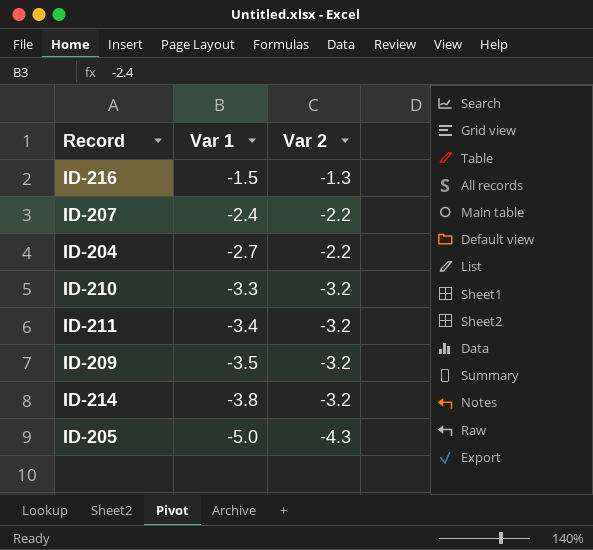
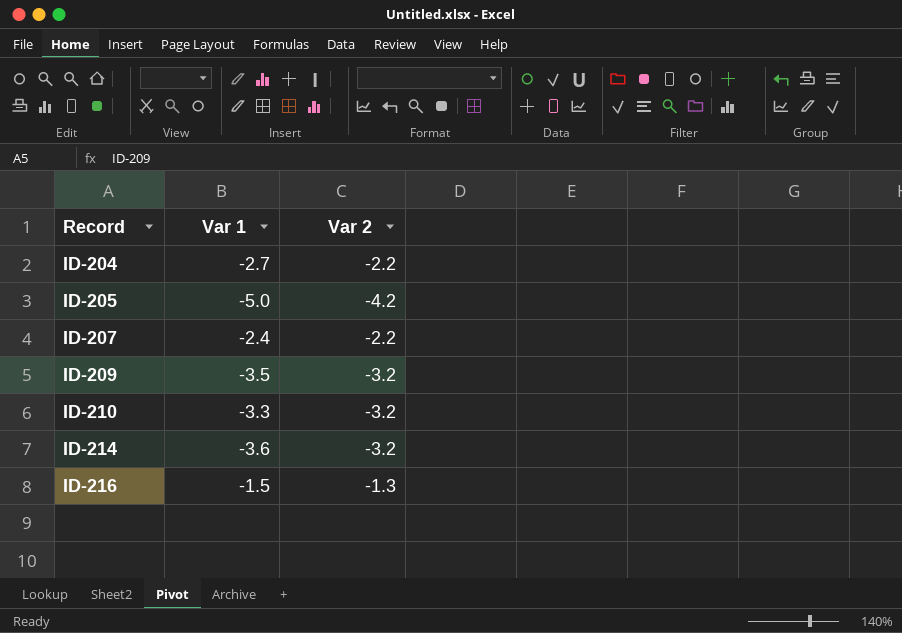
row order: Var 1 descending -> Record ascending
row ID-211: -3.4 | -3.2 -> none
ID-205 | Var 2: -4.3 -> -4.2
ID-214 | Var 1: -3.8 -> -3.6

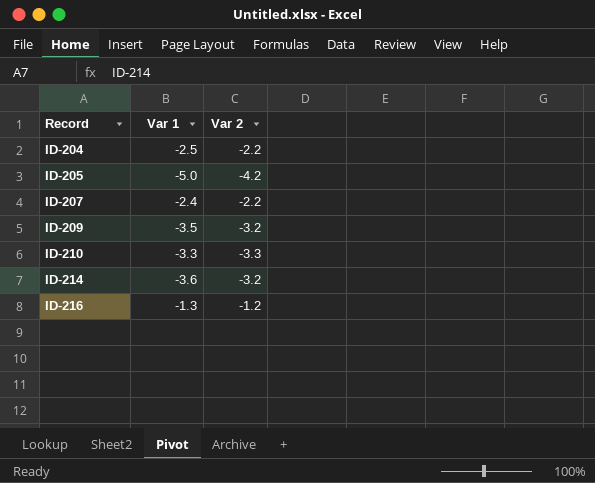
ID-204 | Var 1: -2.7 -> -2.5
ID-210 | Var 2: -3.2 -> -3.3
ID-216 | Var 1: -1.5 -> -1.3
ID-216 | Var 2: -1.3 -> -1.2

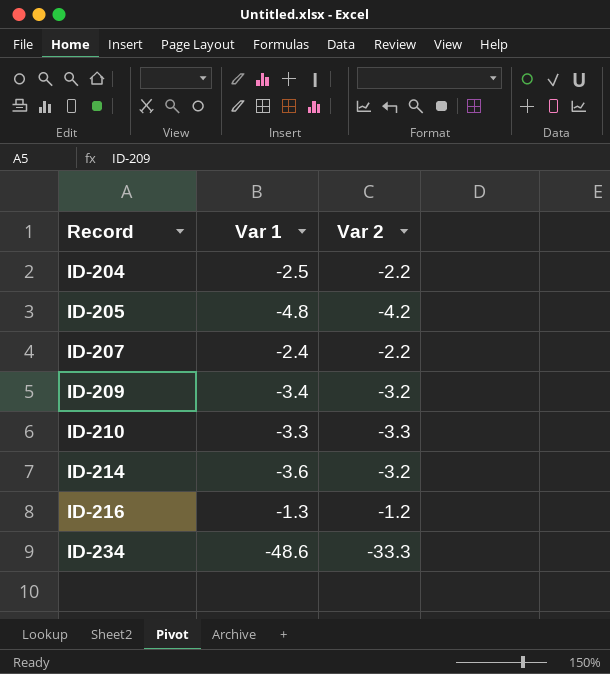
ID-205 | Var 1: -5.0 -> -4.8
ID-209 | Var 1: -3.5 -> -3.4
row ID-234: none -> -48.6 | -33.3

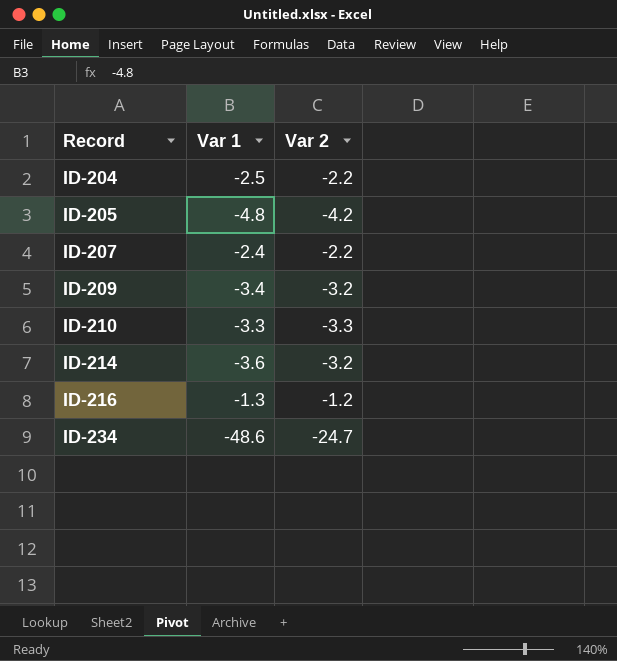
ID-234 | Var 2: -33.3 -> -24.7

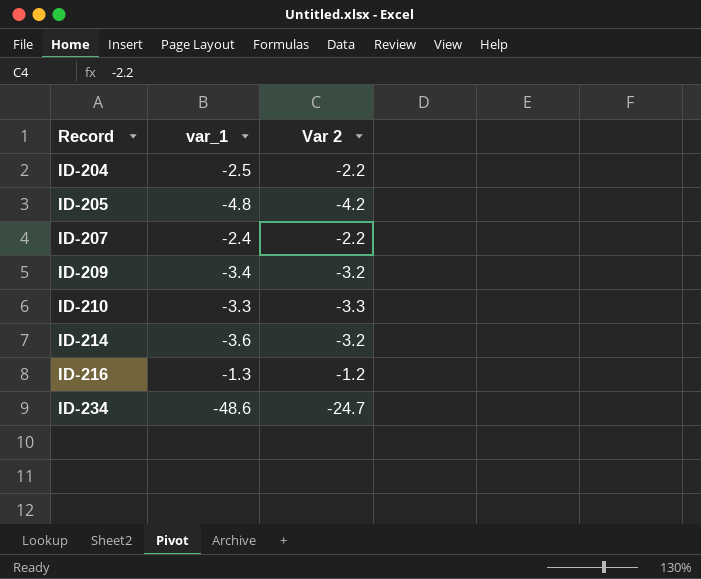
column name: Var 1 -> var_1

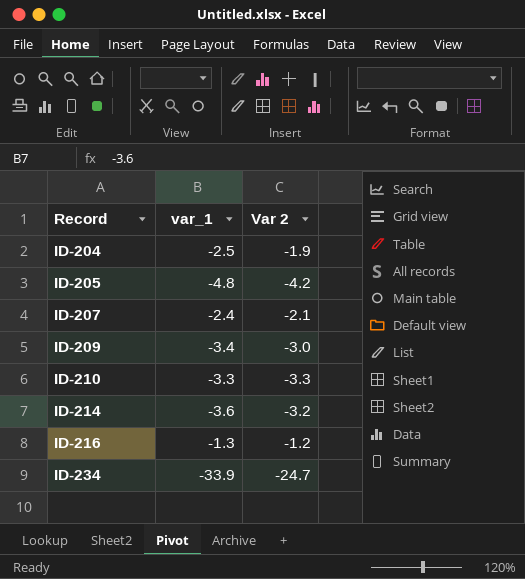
ID-204 | Var 2: -2.2 -> -1.9
ID-207 | Var 2: -2.2 -> -2.1
ID-209 | Var 2: -3.2 -> -3.0
ID-234 | var_1: -48.6 -> -33.9

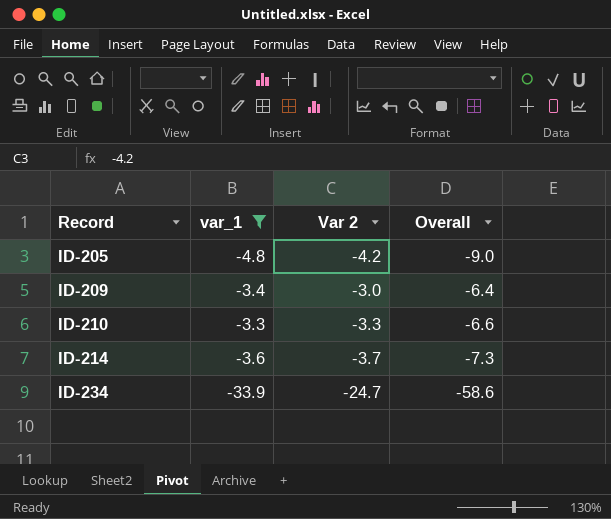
filter: none -> var_1 <= -3.3
column Overall | formula: none -> [var_1] + [Var 2]
ID-214 | Var 2: -3.2 -> -3.7

